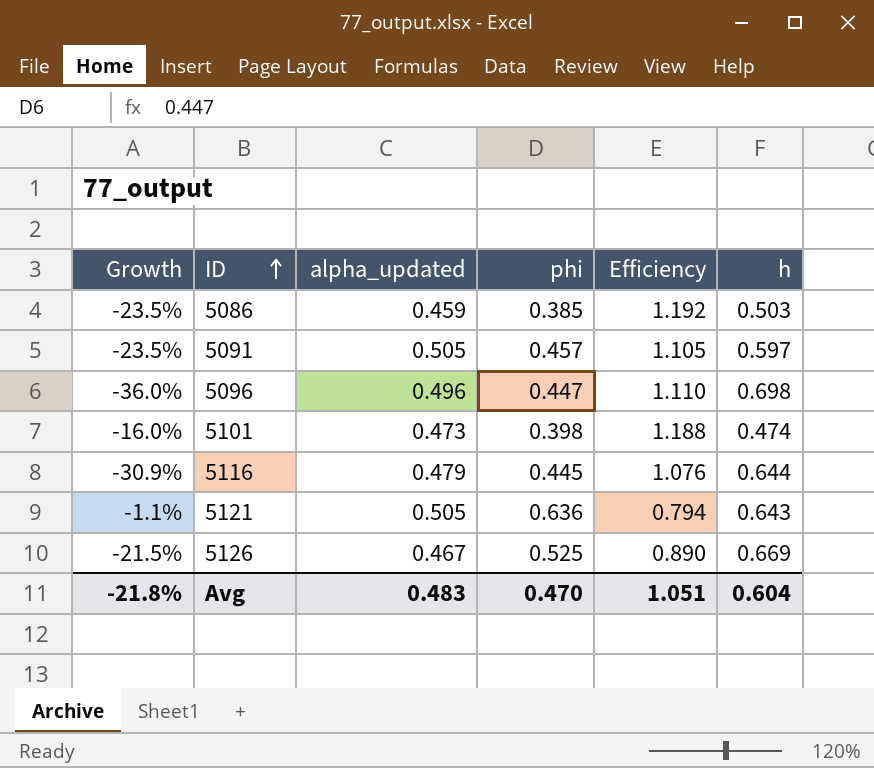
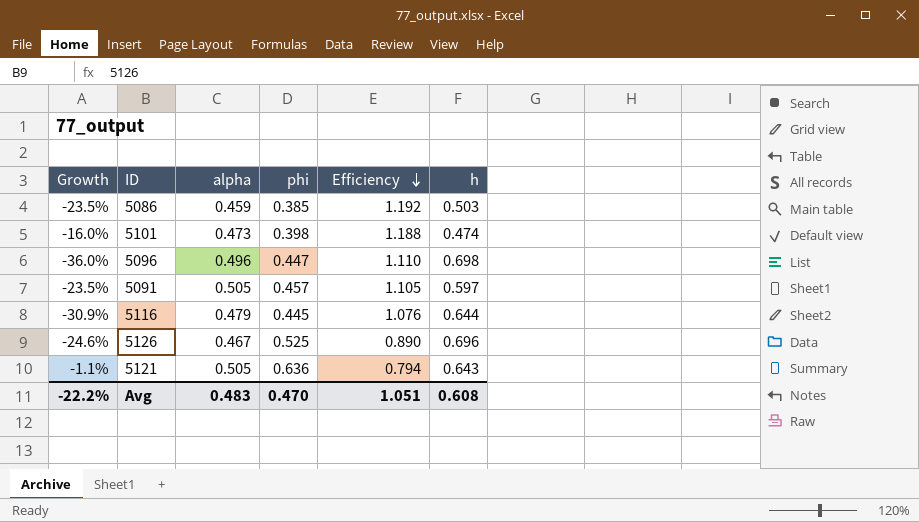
row order: ID ascending -> Efficiency descending
column name: alpha_updated -> alpha
5126 | Growth: -21.5% -> -24.6%
5126 | h: 0.669 -> 0.696
Avg | Growth: -21.8% -> -22.2%
Avg | h: 0.604 -> 0.608

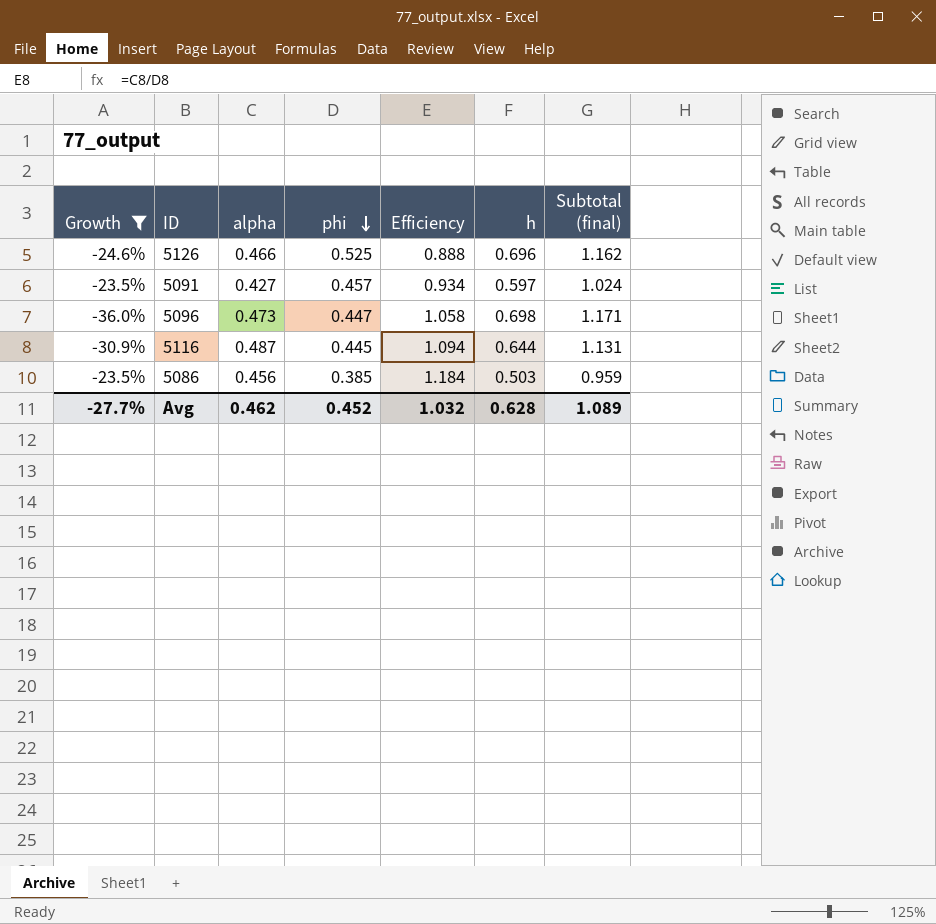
filter: none -> Growth <= -23.5%
row order: Efficiency descending -> phi descending
column Subtotal (final) | formula: none -> [alpha] + [h]
5126 | alpha: 0.467 -> 0.466
5126 | Efficiency: 0.890 -> 0.888
5091 | alpha: 0.505 -> 0.427
5091 | Efficiency: 1.105 -> 0.934
5096 | alpha: 0.496 -> 0.473
5096 | Efficiency: 1.110 -> 1.058
5116 | alpha: 0.479 -> 0.487
5116 | Efficiency: 1.076 -> 1.094
5086 | alpha: 0.459 -> 0.456
5086 | Efficiency: 1.192 -> 1.184
Avg | Growth: -22.2% -> -27.7%
Avg | alpha: 0.483 -> 0.462
Avg | phi: 0.470 -> 0.452
Avg | Efficiency: 1.051 -> 1.032
Avg | h: 0.608 -> 0.628

